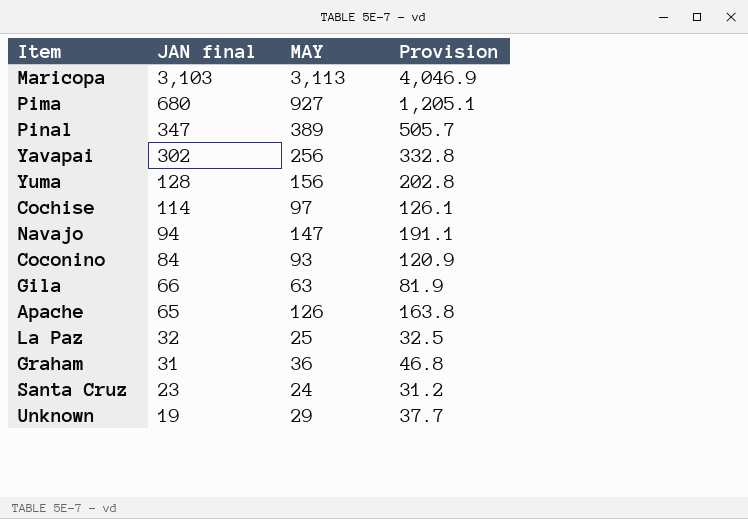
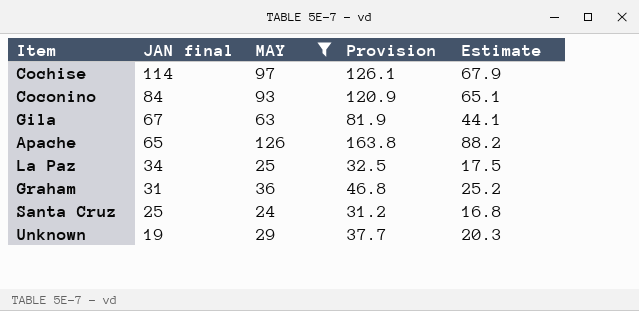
filter: none -> MAY <= 126
column Estimate | formula: none -> [MAY] * 0.7
Gila | JAN final: 66 -> 67
La Paz | JAN final: 32 -> 34
Santa Cruz | JAN final: 23 -> 25

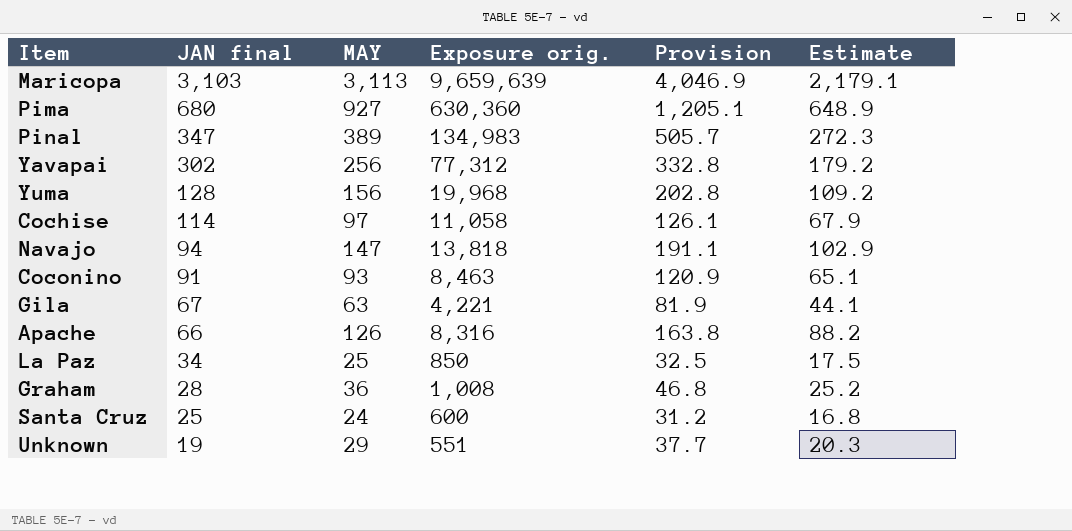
filter: MAY <= 126 -> none
column Exposure orig. | formula: none -> [JAN final] * [MAY]
Coconino | JAN final: 84 -> 91
Apache | JAN final: 65 -> 66
Graham | JAN final: 31 -> 28

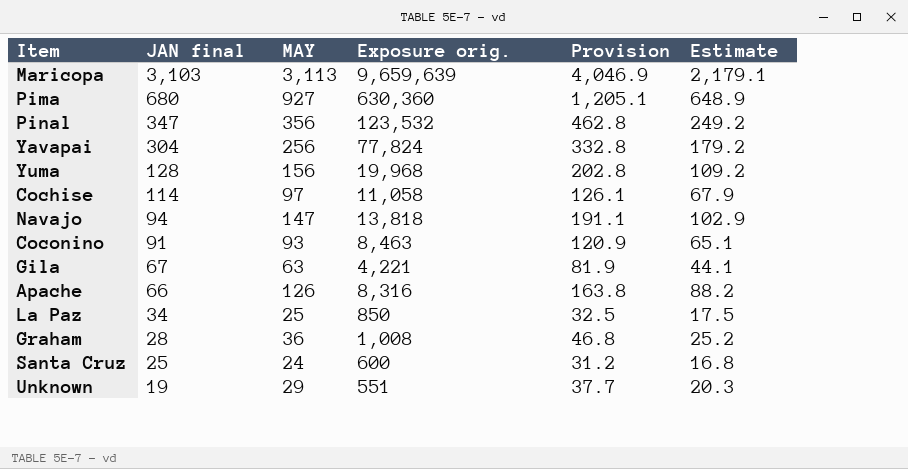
Pinal | MAY: 389 -> 356
Pinal | Exposure orig.: 134,983 -> 123,532
Pinal | Provision: 505.7 -> 462.8
Pinal | Estimate: 272.3 -> 249.2
Yavapai | JAN final: 302 -> 304
Yavapai | Exposure orig.: 77,312 -> 77,824

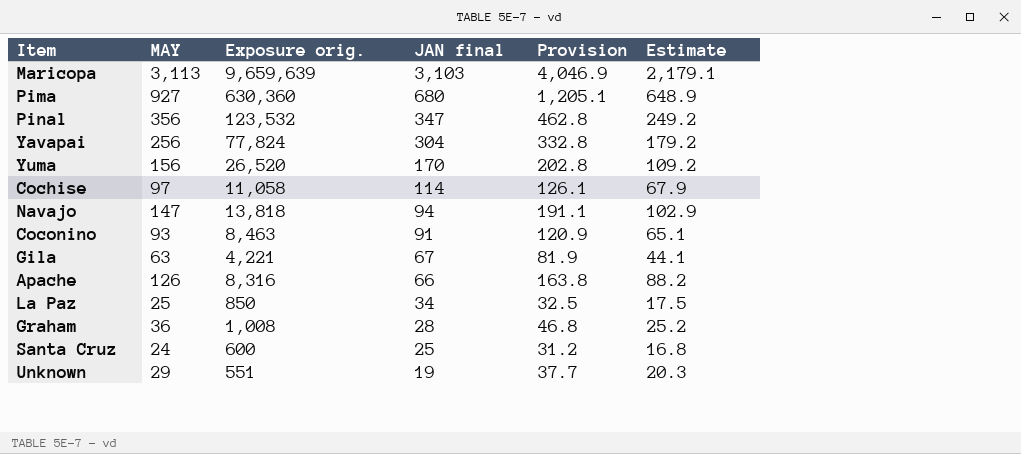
column JAN final | position: 2 -> 4
Yuma | Exposure orig.: 19,968 -> 26,520
Yuma | JAN final: 128 -> 170

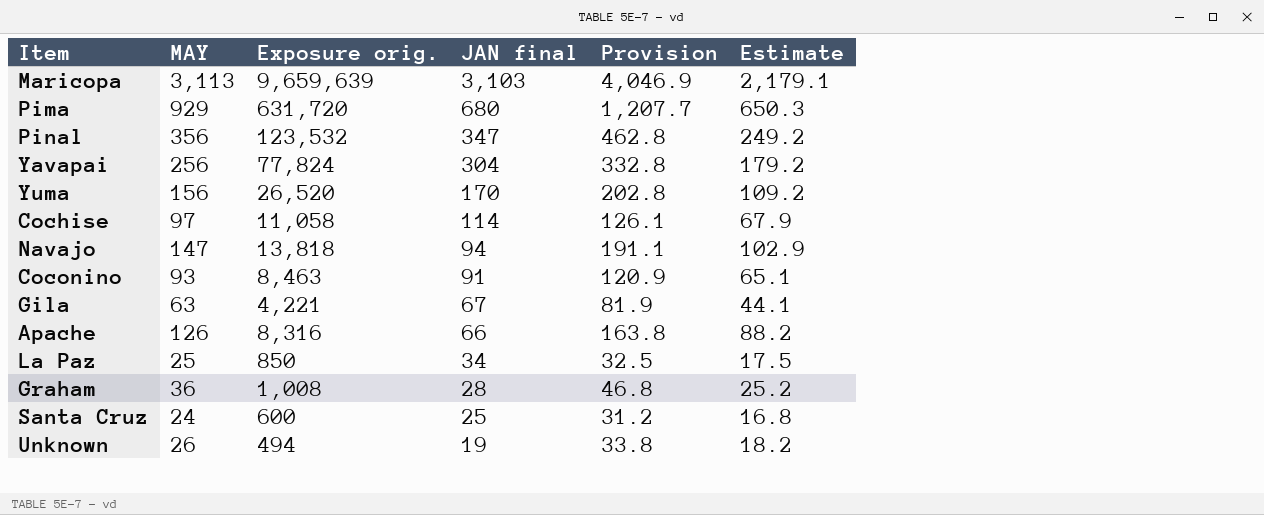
Pima | MAY: 927 -> 929
Pima | Exposure orig.: 630,360 -> 631,720
Pima | Provision: 1,205.1 -> 1,207.7
Pima | Estimate: 648.9 -> 650.3
Unknown | MAY: 29 -> 26
Unknown | Exposure orig.: 551 -> 494
Unknown | Provision: 37.7 -> 33.8
Unknown | Estimate: 20.3 -> 18.2

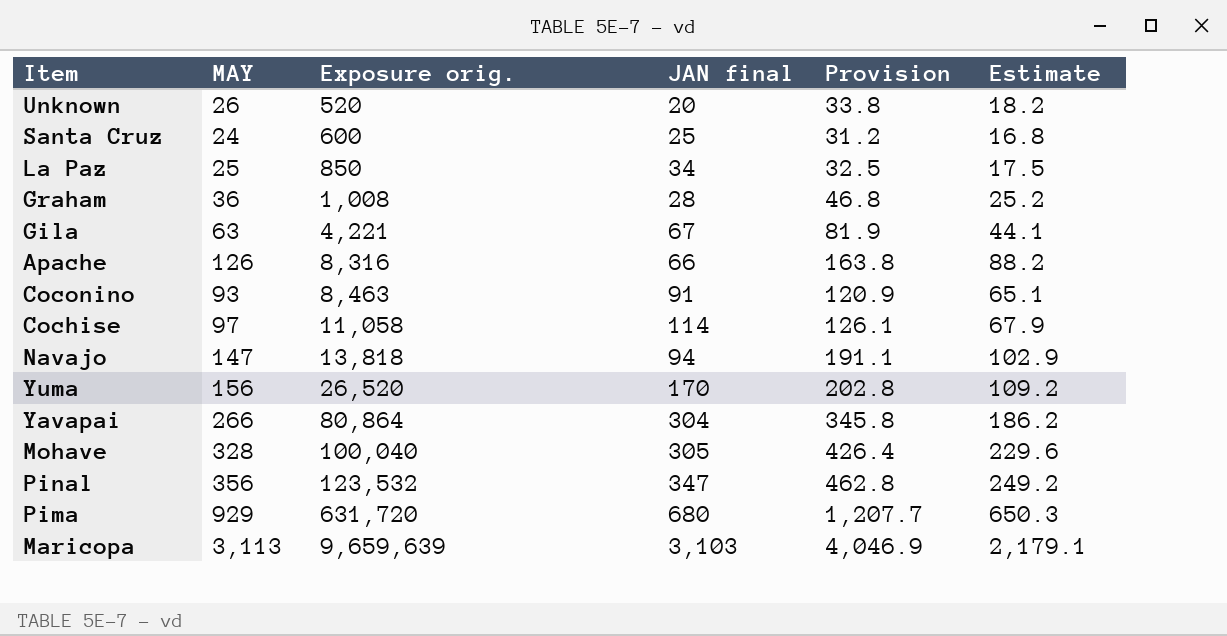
row order: JAN final descending -> Exposure orig. ascending
Unknown | Exposure orig.: 494 -> 520
Unknown | JAN final: 19 -> 20
Yavapai | MAY: 256 -> 266
Yavapai | Exposure orig.: 77,824 -> 80,864
Yavapai | Provision: 332.8 -> 345.8
Yavapai | Estimate: 179.2 -> 186.2
row Mohave: none -> 328 | 100,040 | 305 | 426.4 | 229.6

